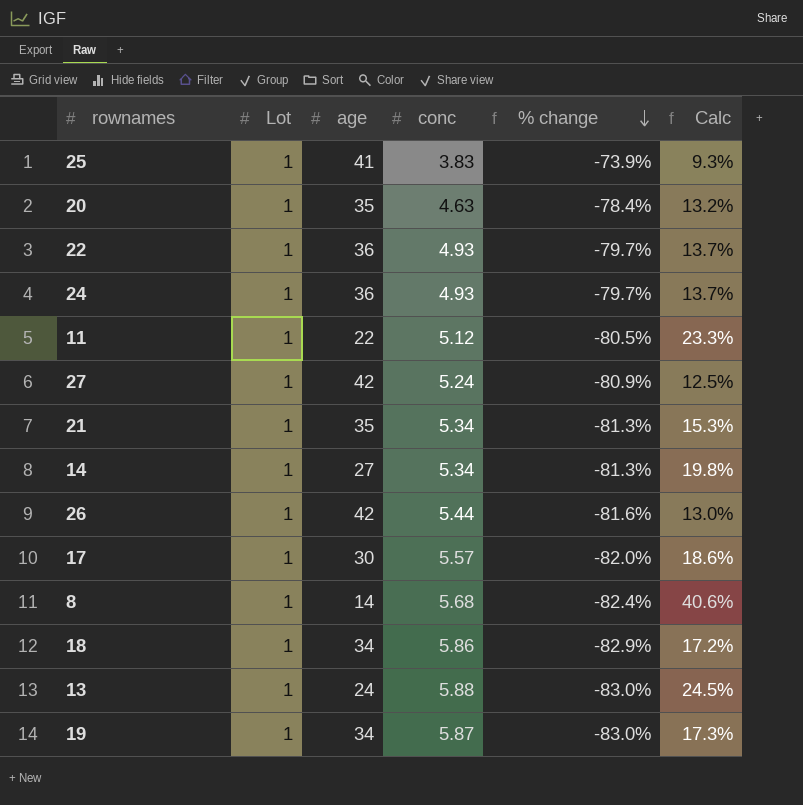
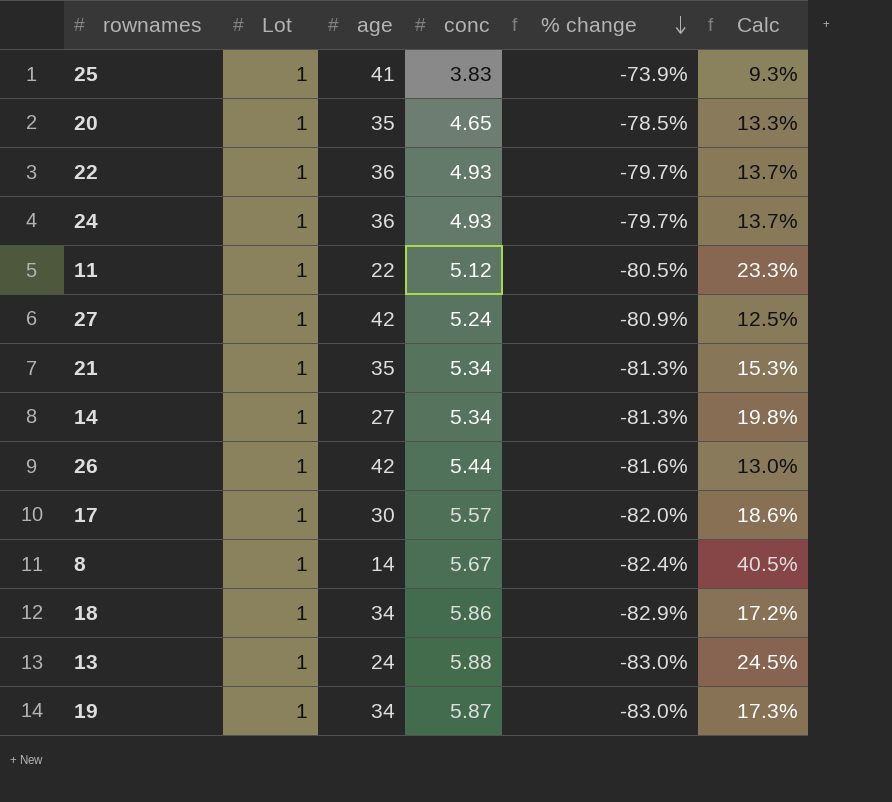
20 | conc: 4.63 -> 4.65
20 | % change: -78.4% -> -78.5%
20 | Calc: 13.2% -> 13.3%
8 | conc: 5.68 -> 5.67
8 | Calc: 40.6% -> 40.5%

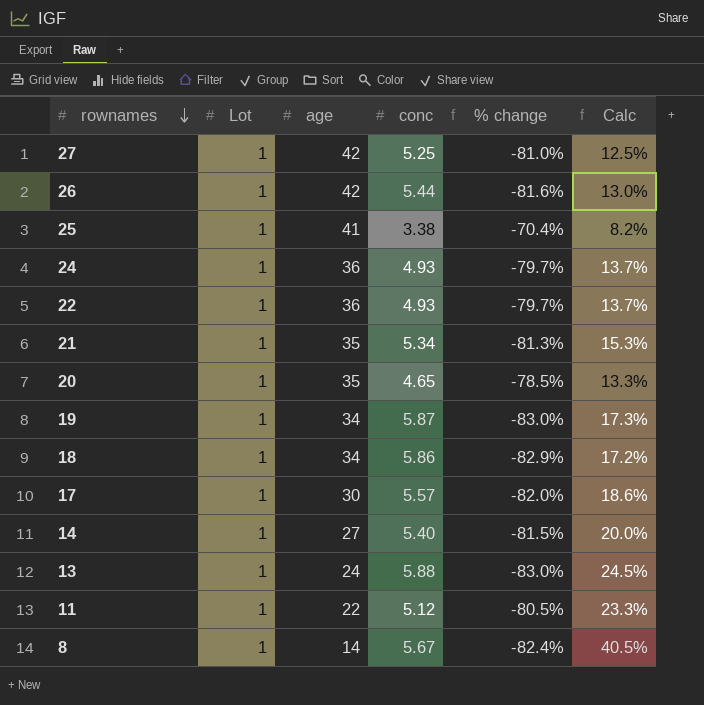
row order: % change descending -> rownames descending
27 | conc: 5.24 -> 5.25
27 | % change: -80.9% -> -81.0%
25 | conc: 3.83 -> 3.38
25 | % change: -73.9% -> -70.4%
25 | Calc: 9.3% -> 8.2%
14 | conc: 5.34 -> 5.40
14 | % change: -81.3% -> -81.5%
14 | Calc: 19.8% -> 20.0%

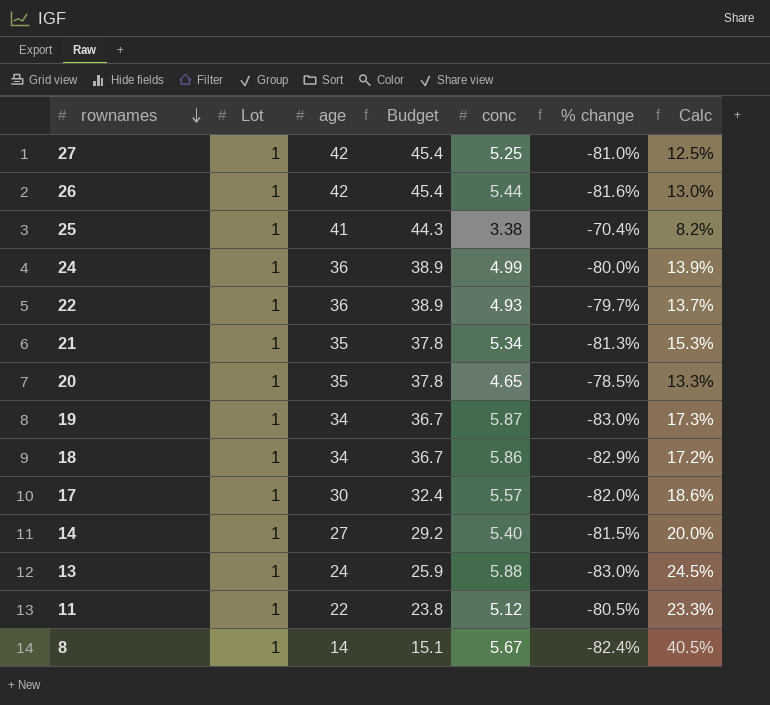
column Budget | formula: none -> [age] * 1.08
24 | conc: 4.93 -> 4.99
24 | % change: -79.7% -> -80.0%
24 | Calc: 13.7% -> 13.9%

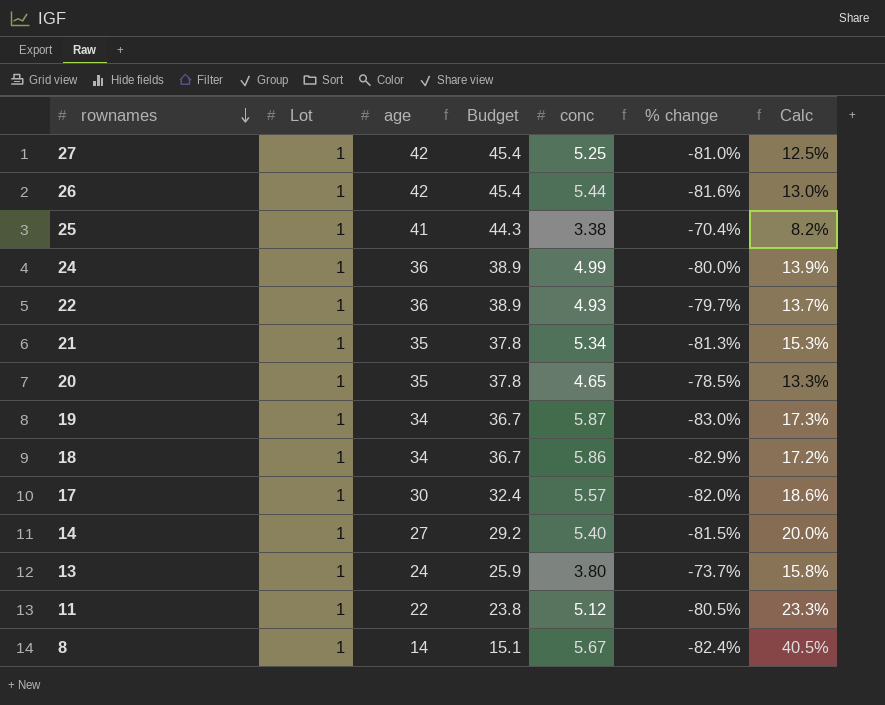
13 | conc: 5.88 -> 3.80
13 | % change: -83.0% -> -73.7%
13 | Calc: 24.5% -> 15.8%

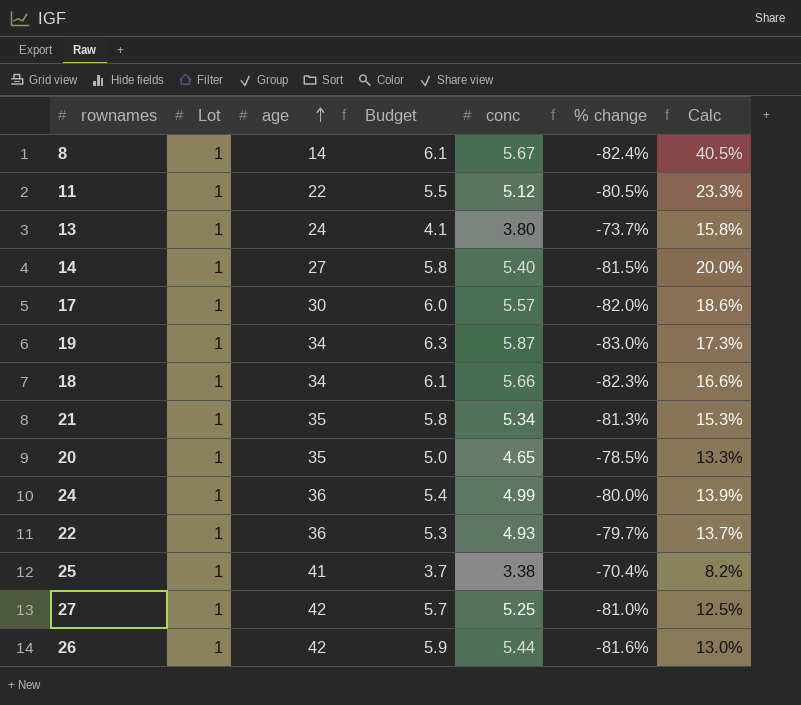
row order: rownames descending -> age ascending
column Budget | formula: [age] * 1.08 -> [conc] * 1.08
18 | conc: 5.86 -> 5.66
18 | % change: -82.9% -> -82.3%
18 | Calc: 17.2% -> 16.6%

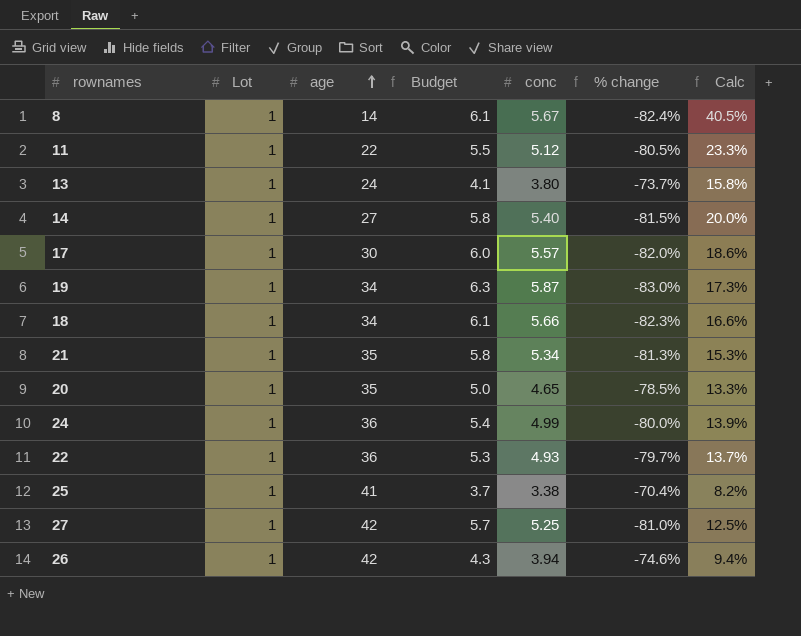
26 | Budget: 5.9 -> 4.3
26 | conc: 5.44 -> 3.94
26 | % change: -81.6% -> -74.6%
26 | Calc: 13.0% -> 9.4%

